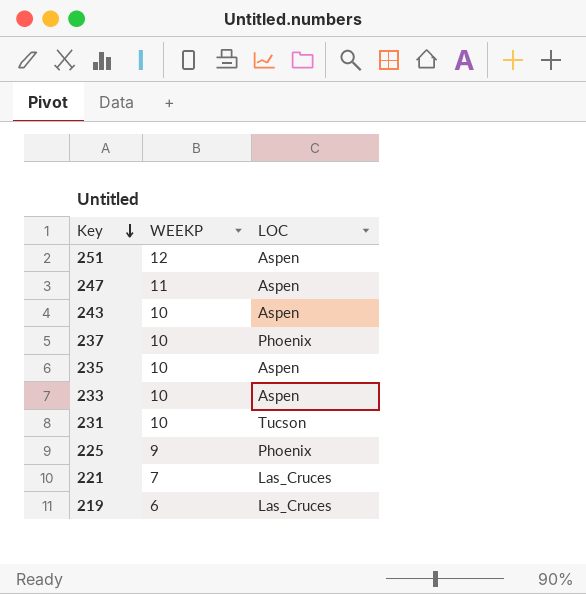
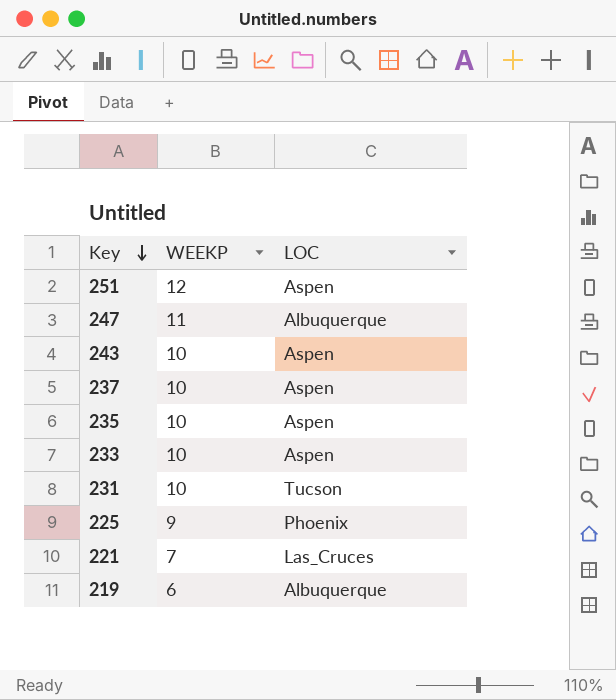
247 | LOC: Aspen -> Albuquerque
237 | LOC: Phoenix -> Aspen
219 | LOC: Las_Cruces -> Albuquerque

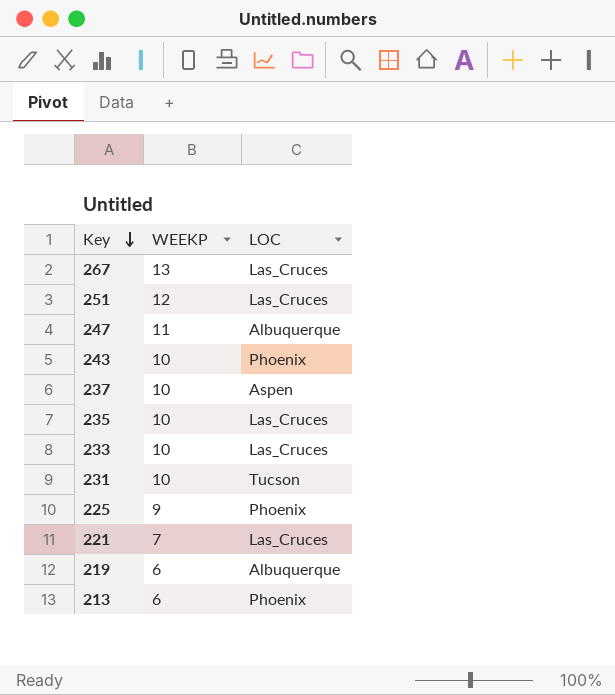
row 267: none -> 13 | Las_Cruces
251 | LOC: Aspen -> Las_Cruces
243 | LOC: Aspen -> Phoenix
235 | LOC: Aspen -> Las_Cruces
233 | LOC: Aspen -> Las_Cruces
row 213: none -> 6 | Phoenix

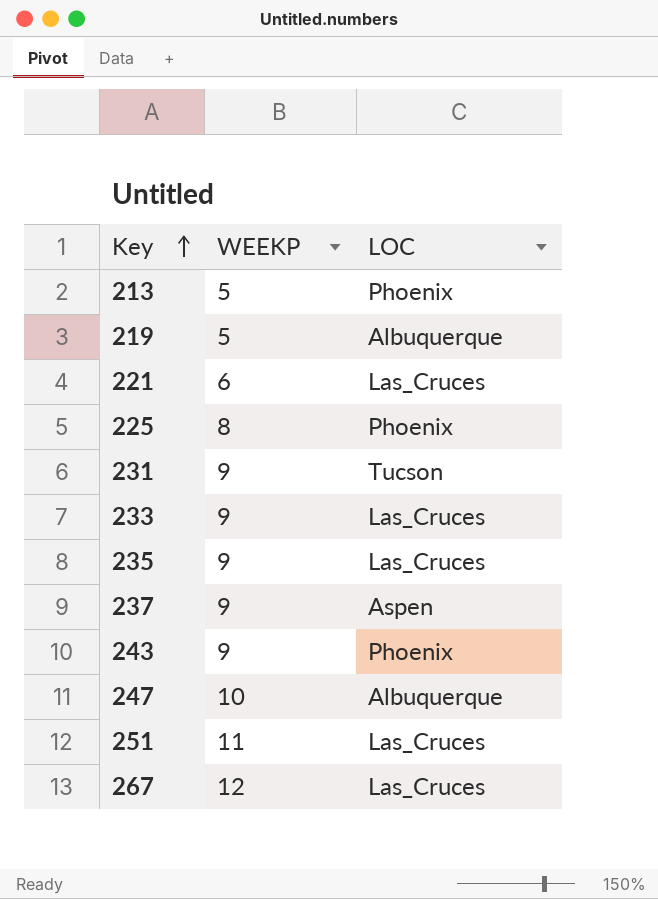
row order: Key descending -> Key ascending
213 | WEEKP: 6 -> 5
219 | WEEKP: 6 -> 5
221 | WEEKP: 7 -> 6
225 | WEEKP: 9 -> 8
231 | WEEKP: 10 -> 9
233 | WEEKP: 10 -> 9
235 | WEEKP: 10 -> 9
237 | WEEKP: 10 -> 9
243 | WEEKP: 10 -> 9
247 | WEEKP: 11 -> 10
251 | WEEKP: 12 -> 11
267 | WEEKP: 13 -> 12

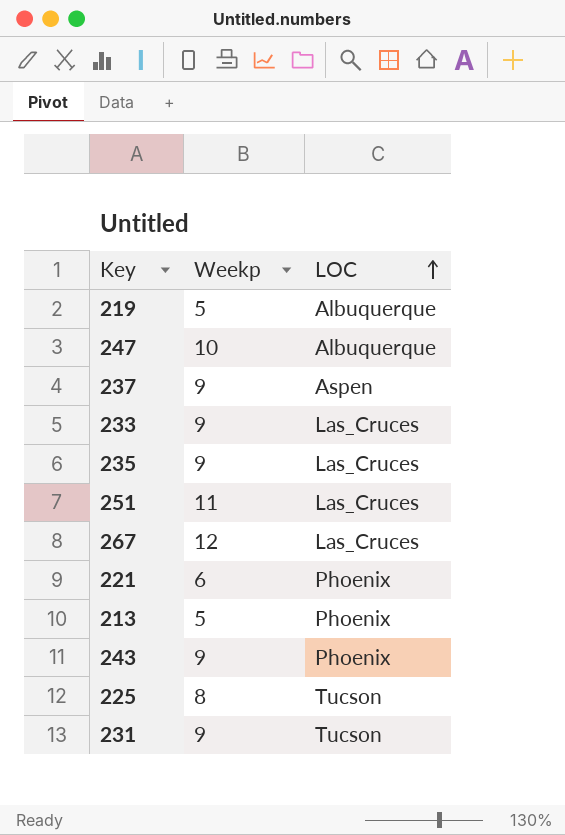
row order: Key ascending -> LOC ascending
column name: WEEKP -> Weekp
221 | LOC: Las_Cruces -> Phoenix
225 | LOC: Phoenix -> Tucson

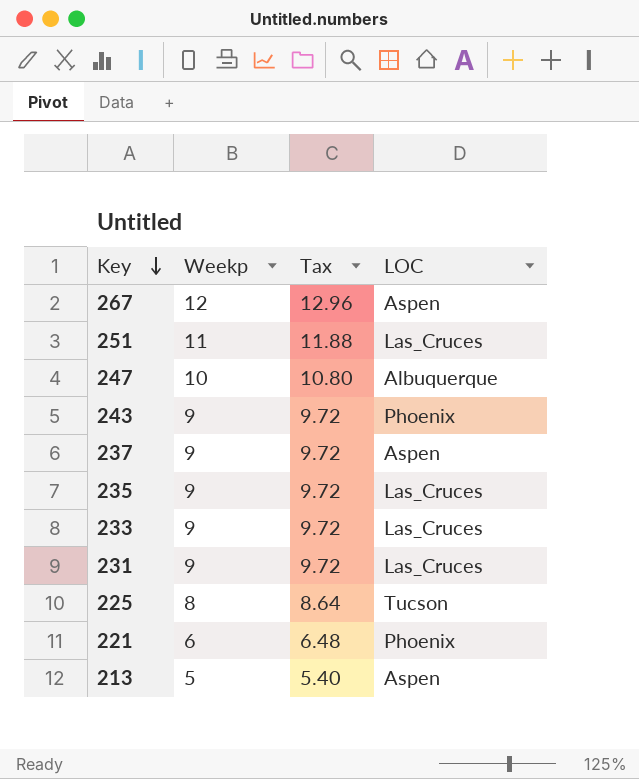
row order: LOC ascending -> Key descending
column Tax | formula: none -> [Weekp] * 1.08
row 219: 5 | Albuquerque -> none
267 | LOC: Las_Cruces -> Aspen
231 | LOC: Tucson -> Las_Cruces
213 | LOC: Phoenix -> Aspen

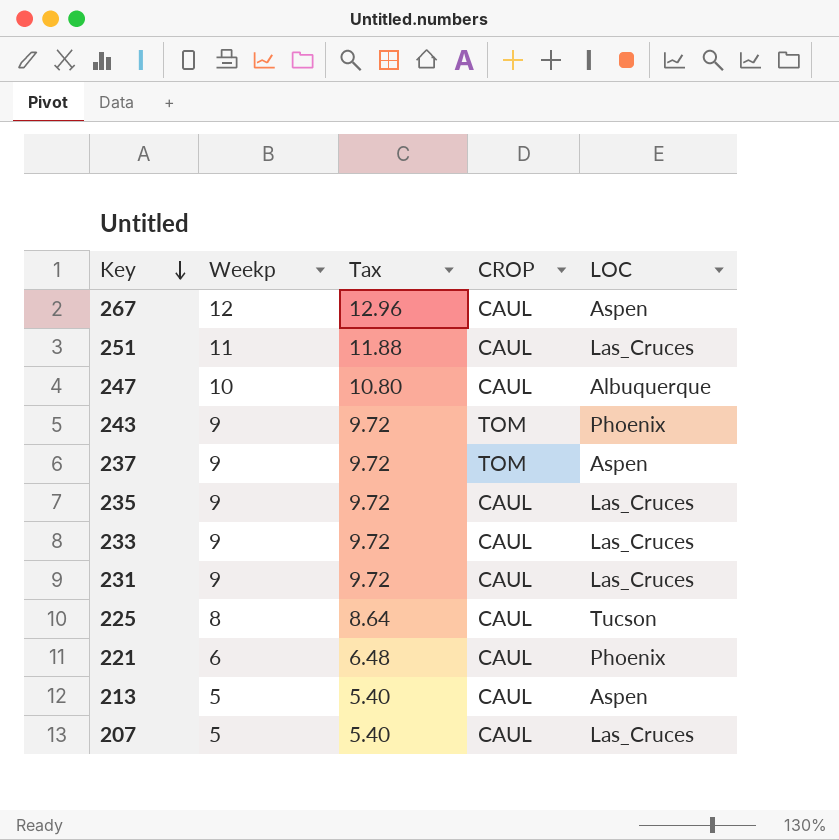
column CROP | position: none -> 4
row 207: none -> 5 | 5.40 | CAUL | Las_Cruces

